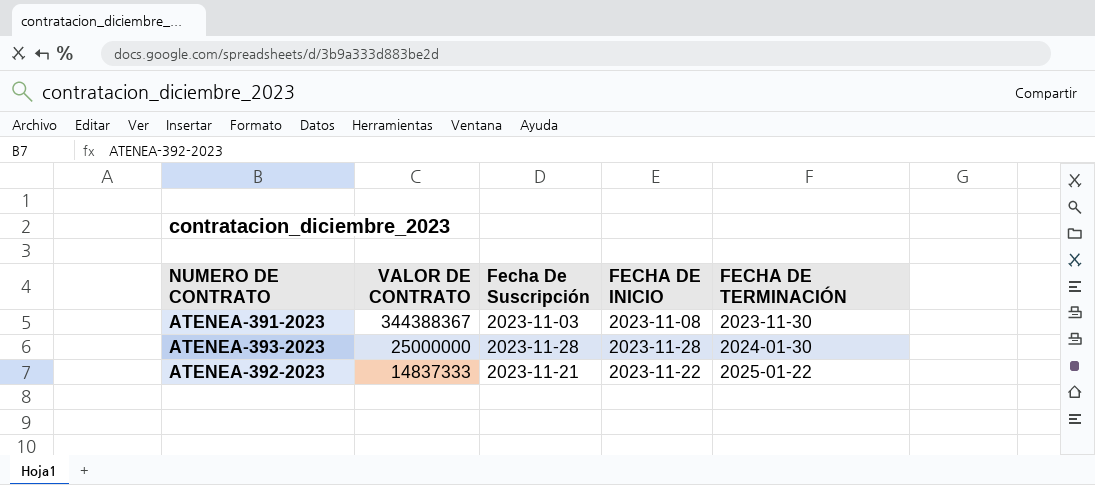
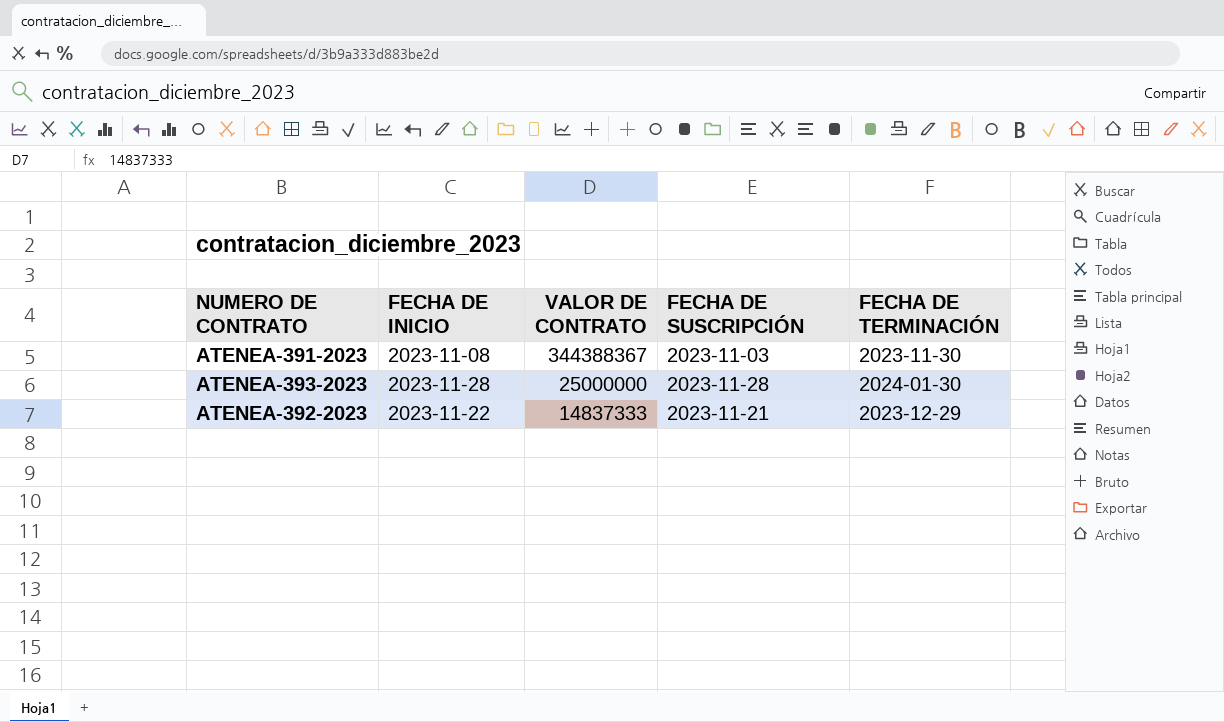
column FECHA DE INICIO | position: 4 -> 2
column name: Fecha De Suscripción -> FECHA DE SUSCRIPCIÓN
ATENEA-392-2023 | FECHA DE TERMINACIÓN: 2025-01-22 -> 2023-12-29

